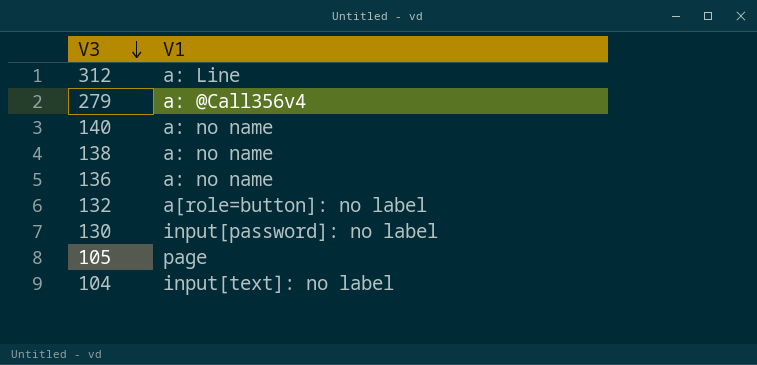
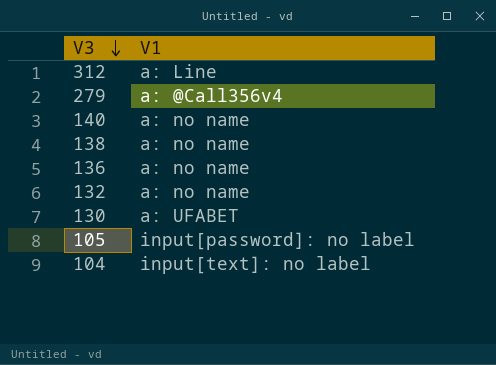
132 | V1: a[role=button]: no label -> a: no name
130 | V1: input[password]: no label -> a: UFABET
105 | V1: page -> input[password]: no label

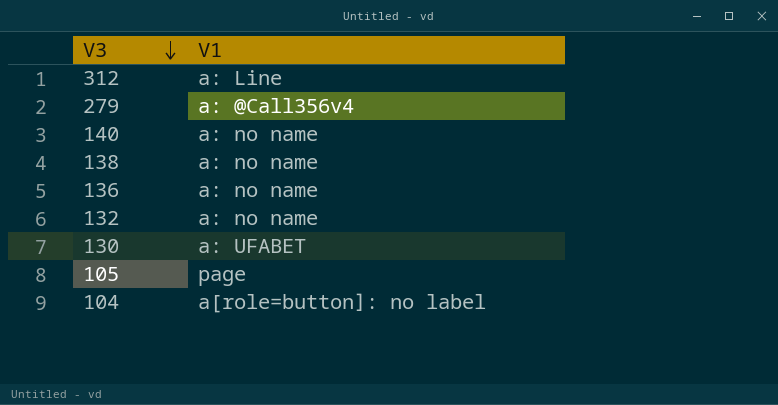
105 | V1: input[password]: no label -> page
104 | V1: input[text]: no label -> a[role=button]: no label

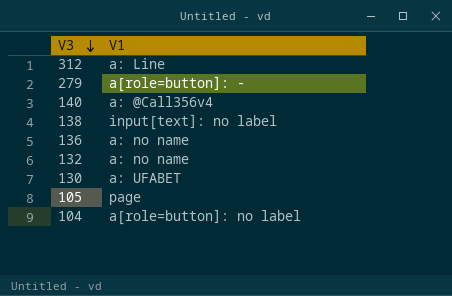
279 | V1: a: @Call356v4 -> a[role=button]: -
140 | V1: a: no name -> a: @Call356v4
138 | V1: a: no name -> input[text]: no label

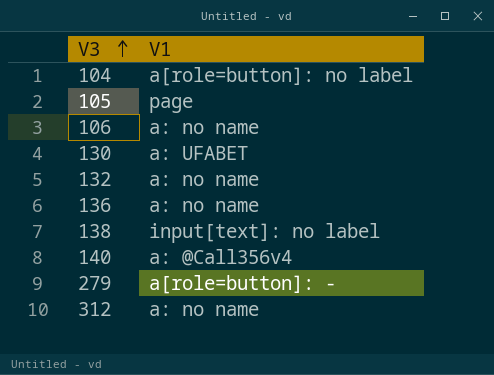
row order: V3 descending -> V3 ascending
row 106: none -> a: no name
312 | V1: a: Line -> a: no name

